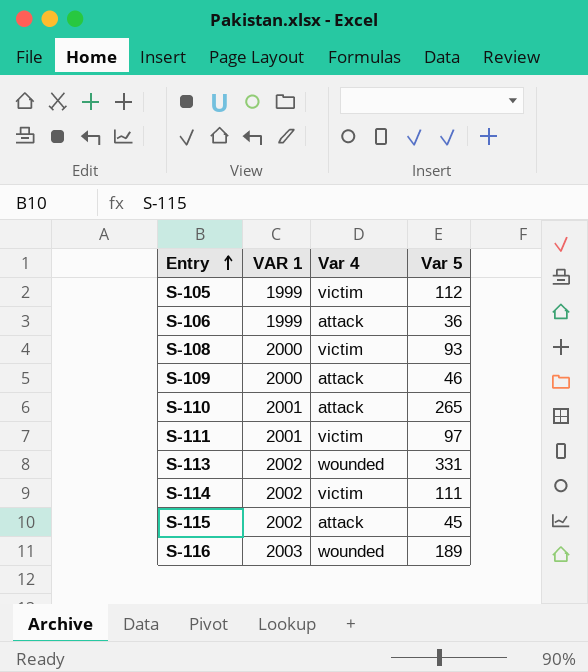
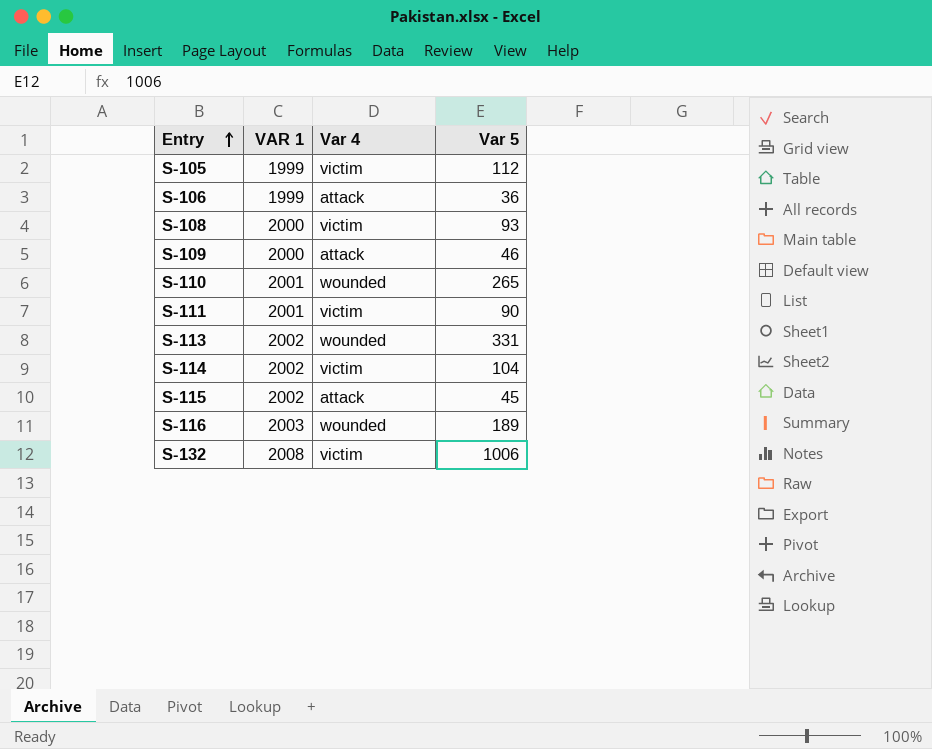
S-110 | Var 4: attack -> wounded
S-111 | Var 5: 97 -> 90
S-114 | Var 5: 111 -> 104
row S-132: none -> 2008 | victim | 1006

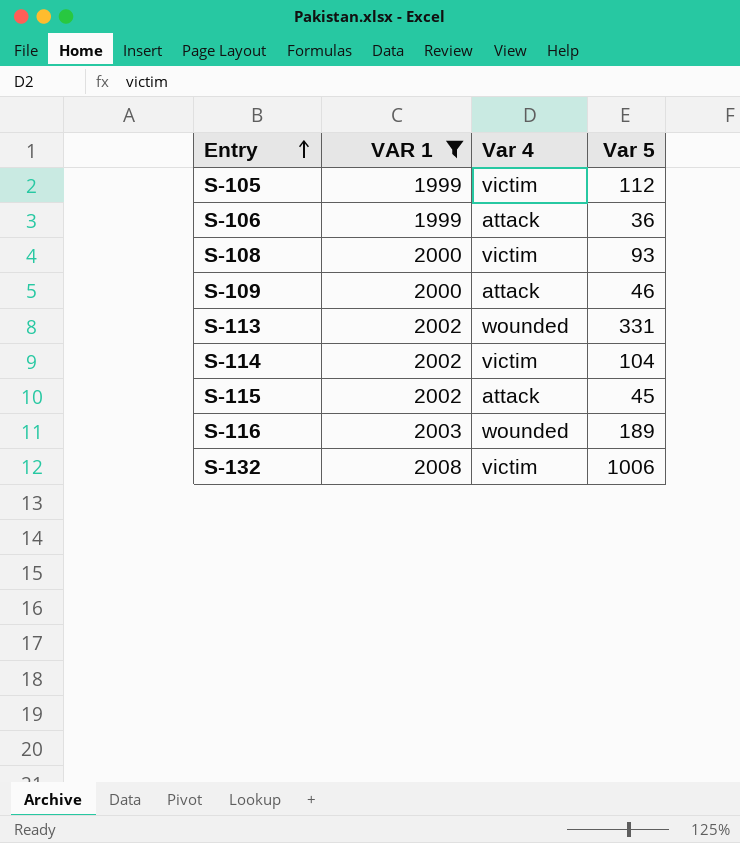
filter: none -> VAR 1 != 2001

